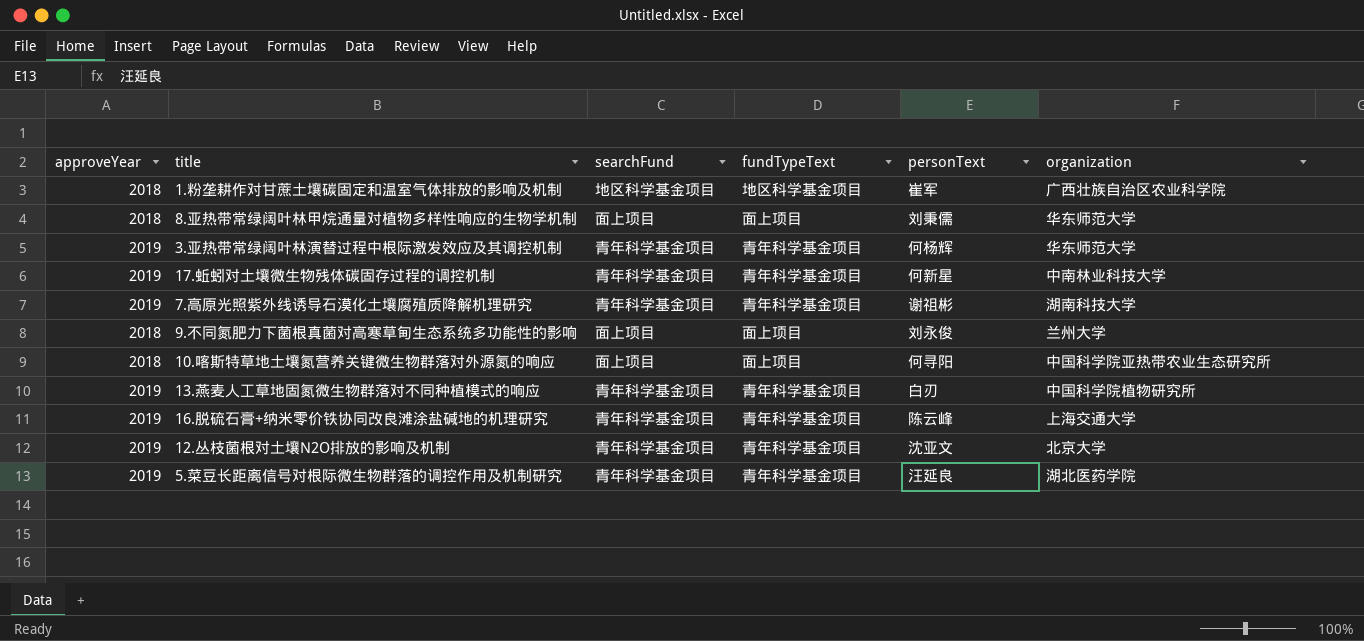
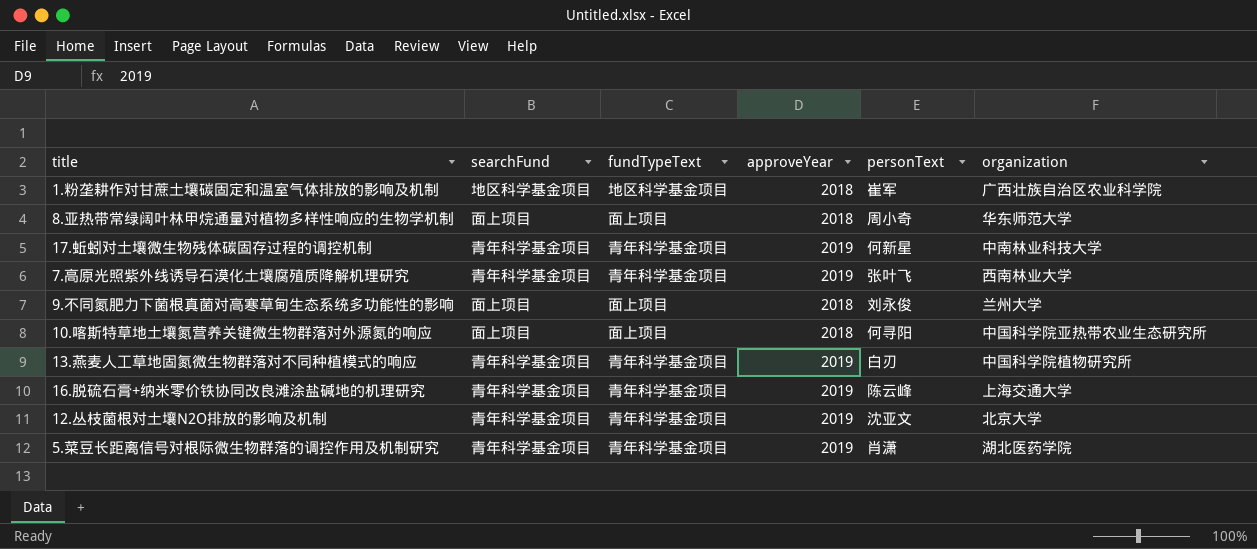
column approveYear | position: 1 -> 4
row 3.亚热带常绿阔叶林演替过程中根际激发效应及其调控机制: 2019 | 青年科学基金项目 | 青年科学基金项目 | 何杨辉 | 华东师范大学 -> none
8.亚热带常绿阔叶林甲烷通量对植物多样性响应的生物学机制 | personText: 刘秉儒 -> 周小奇
7.高原光照紫外线诱导石漠化土壤腐殖质降解机理研究 | personText: 谢祖彬 -> 张叶飞
7.高原光照紫外线诱导石漠化土壤腐殖质降解机理研究 | organization: 湖南科技大学 -> 西南林业大学
5.菜豆长距离信号对根际微生物群落的调控作用及机制研究 | personText: 汪延良 -> 肖潇

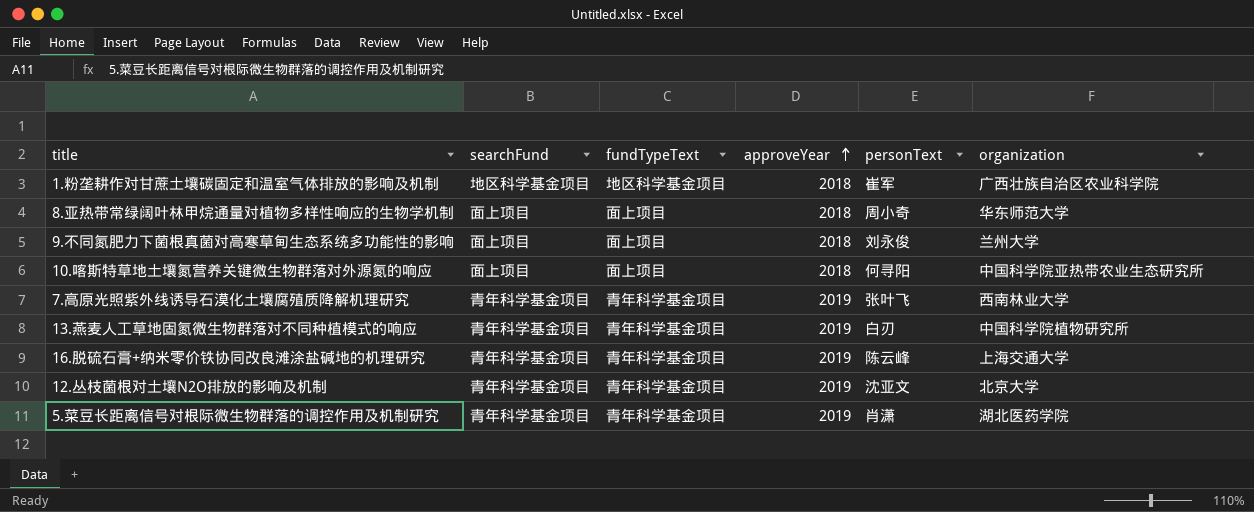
row order: none -> approveYear ascending
row 17.蚯蚓对土壤微生物残体碳固存过程的调控机制: 青年科学基金项目 | 青年科学基金项目 | 2019 | 何新星 | 中南林业科技大学 -> none

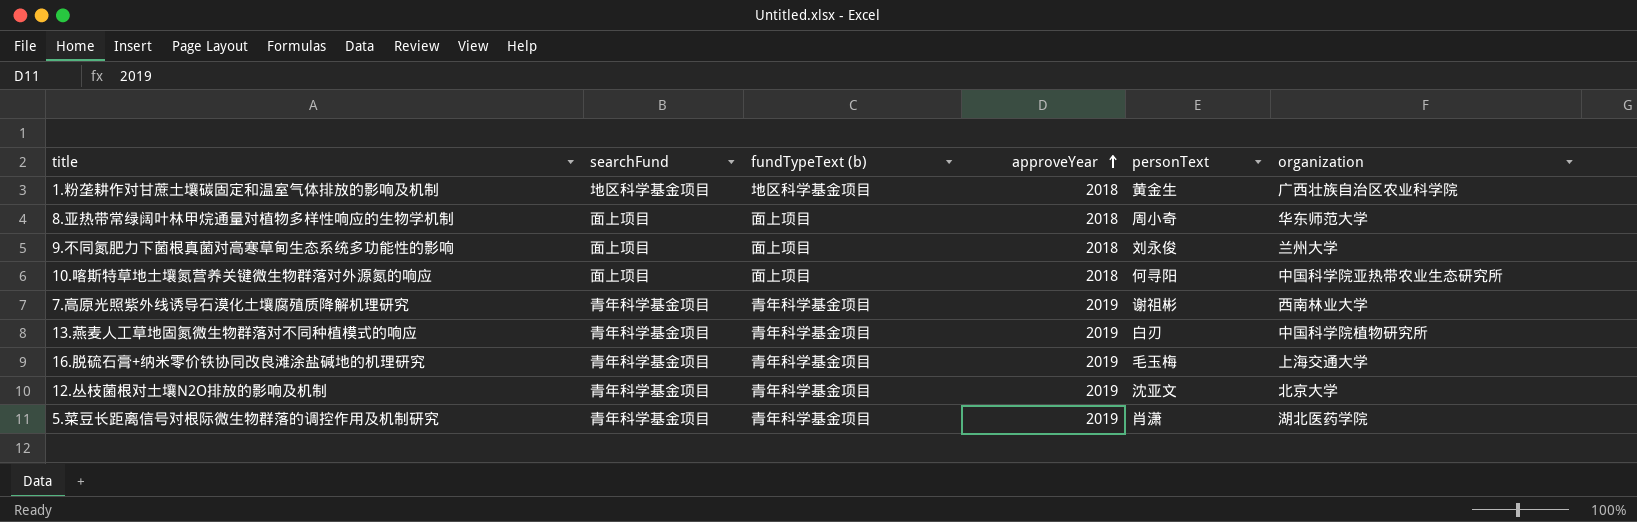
column name: fundTypeText -> fundTypeText (b)
1.粉垄耕作对甘蔗土壤碳固定和温室气体排放的影响及机制 | personText: 崔军 -> 黄金生
7.高原光照紫外线诱导石漠化土壤腐殖质降解机理研究 | personText: 张叶飞 -> 谢祖彬
16.脱硫石膏+纳米零价铁协同改良滩涂盐碱地的机理研究 | personText: 陈云峰 -> 毛玉梅

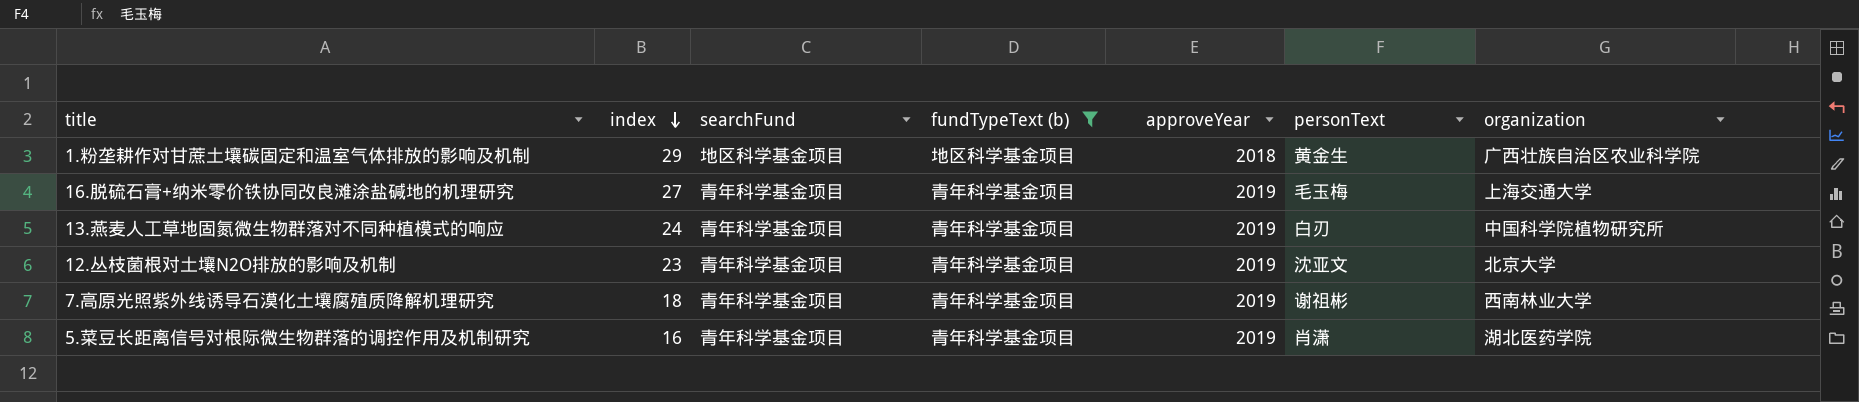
filter: none -> fundTypeText (b) != 面上项目
row order: approveYear ascending -> index descending
column index | position: none -> 2

